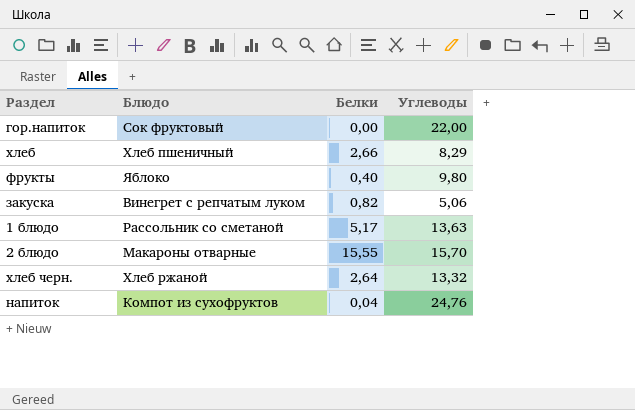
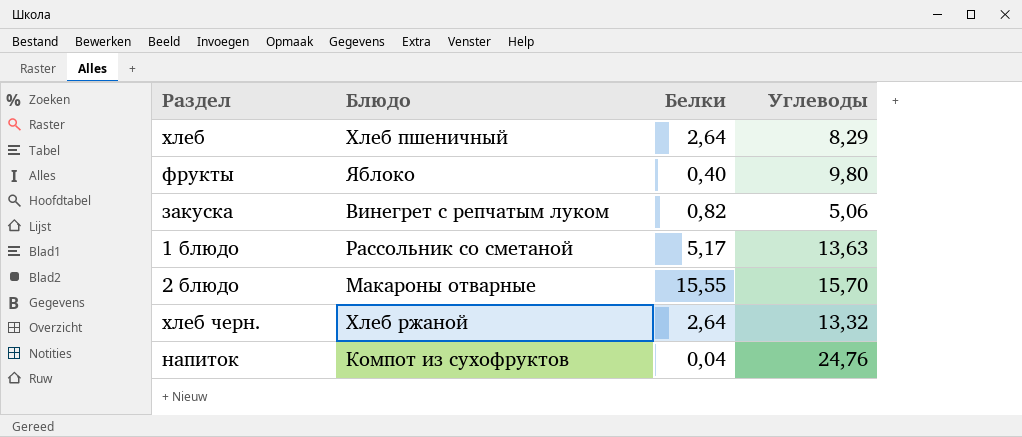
row гор.напиток: Сок фруктовый | 0,00 | 22,00 -> none
хлеб | Белки: 2,66 -> 2,64

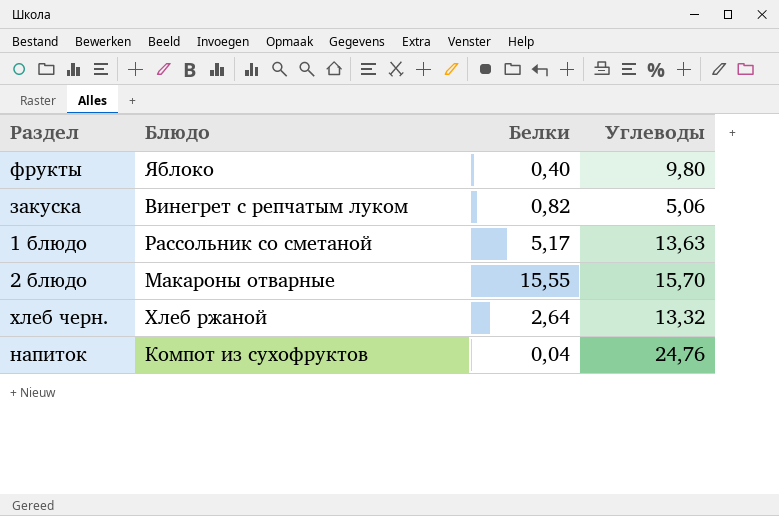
row хлеб: Хлеб пшеничный | 2,64 | 8,29 -> none

